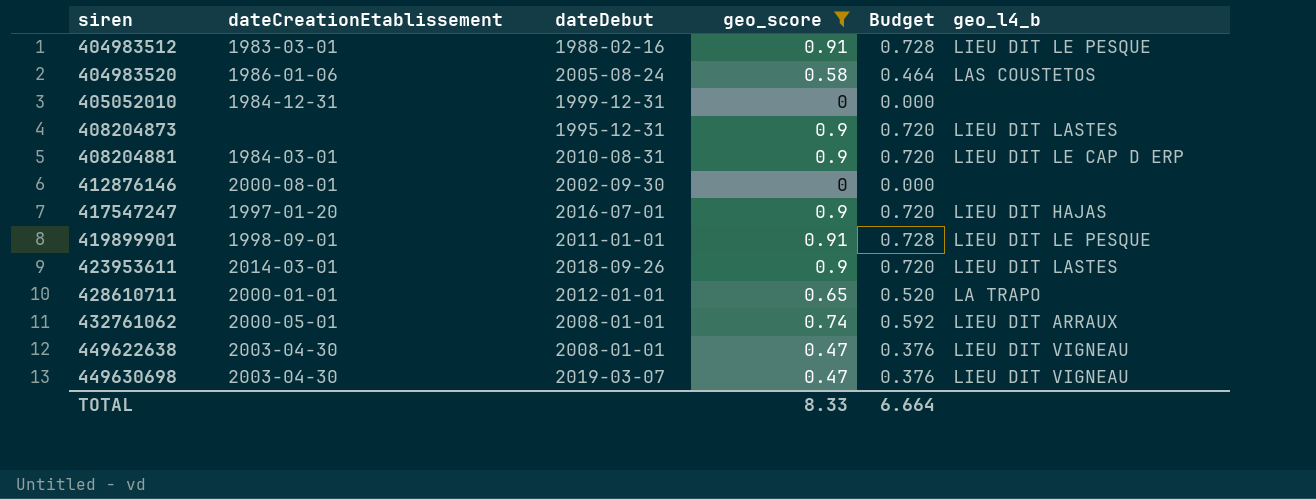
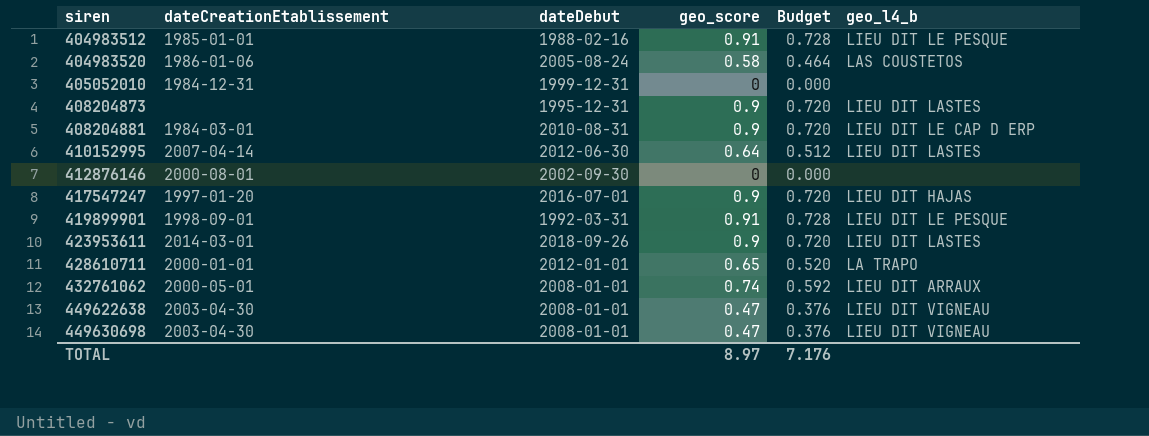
filter: geo_score != 0.64 -> none
404983512 | dateCreationEtablissement: 1983-03-01 -> 1985-01-01
419899901 | dateDebut: 2011-01-01 -> 1992-03-31
449630698 | dateDebut: 2019-03-07 -> 2008-01-01
TOTAL | geo_score: 8.33 -> 8.97
TOTAL | Budget: 6.664 -> 7.176

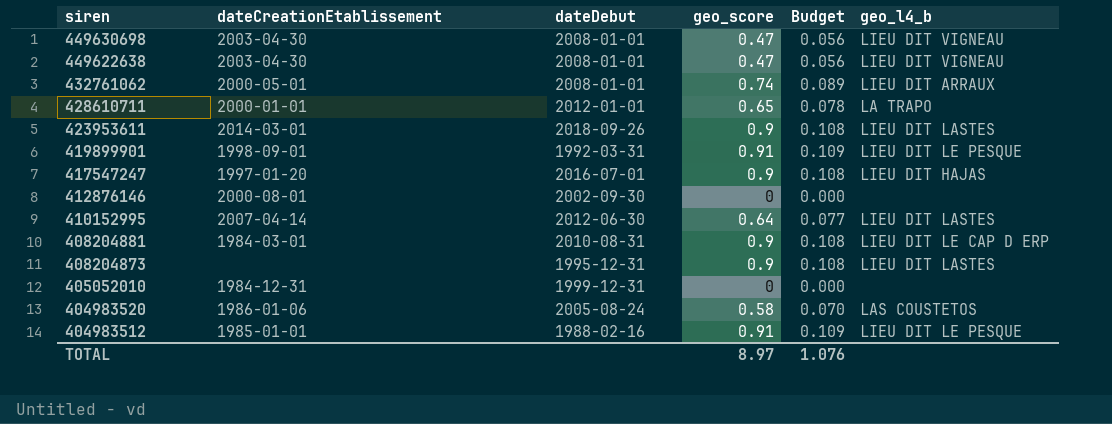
row order: siren ascending -> siren descending
column Budget | formula: [geo_score] * 0.8 -> [geo_score] * 0.12
TOTAL | Budget: 7.176 -> 1.076

